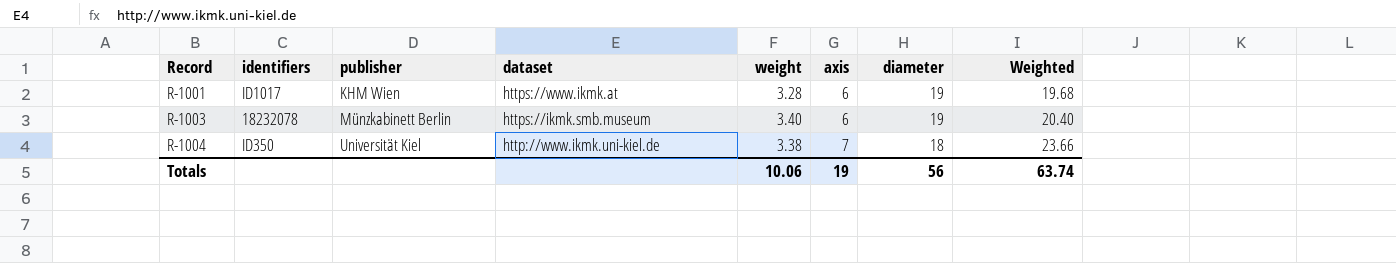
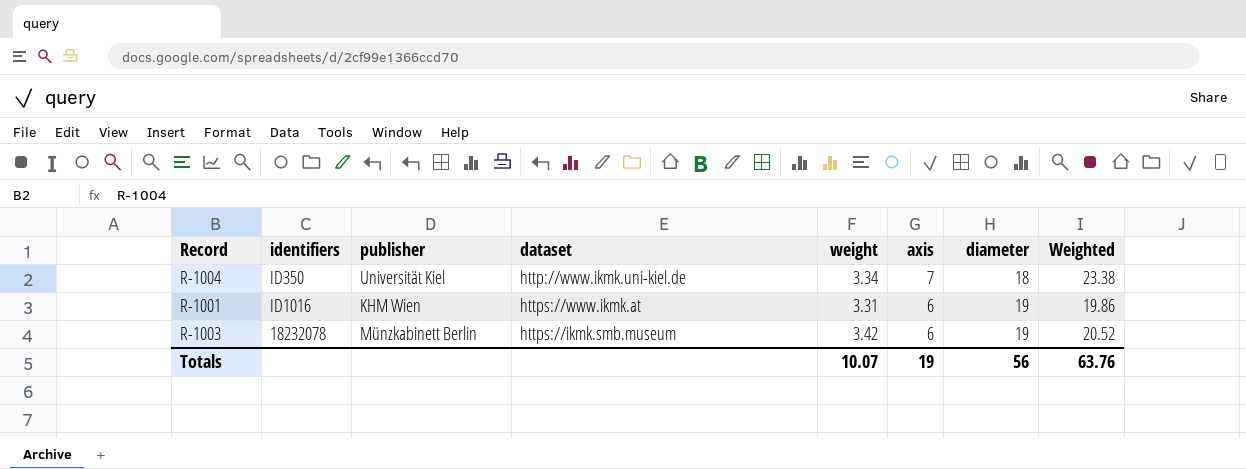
row order: Record ascending -> axis descending
R-1004 | weight: 3.38 -> 3.34
R-1004 | Weighted: 23.66 -> 23.38
R-1001 | identifiers: ID1017 -> ID1016
R-1001 | weight: 3.28 -> 3.31
R-1001 | Weighted: 19.68 -> 19.86
R-1003 | weight: 3.40 -> 3.42
R-1003 | Weighted: 20.40 -> 20.52
Totals | weight: 10.06 -> 10.07
Totals | Weighted: 63.74 -> 63.76

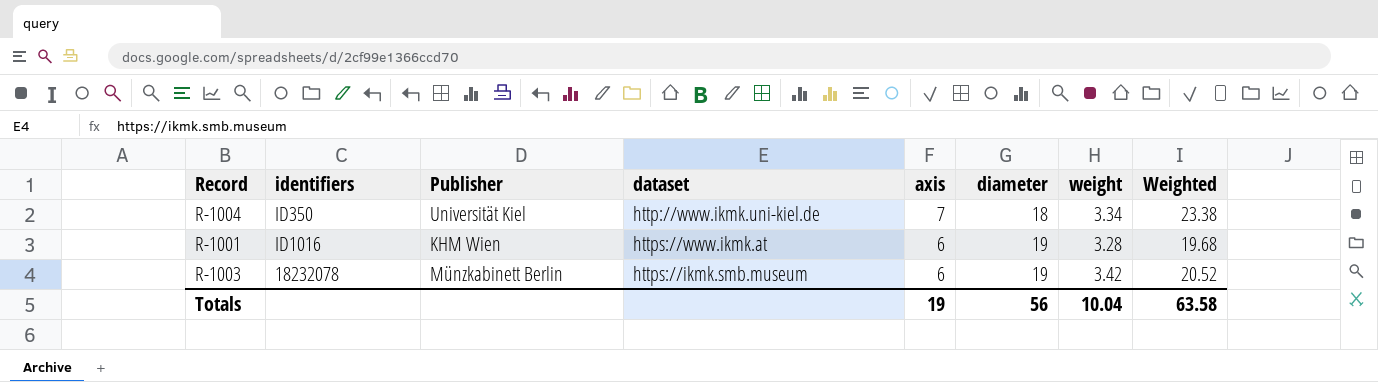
column name: publisher -> Publisher
column weight | position: 5 -> 7
R-1001 | weight: 3.31 -> 3.28
R-1001 | Weighted: 19.86 -> 19.68
Totals | weight: 10.07 -> 10.04
Totals | Weighted: 63.76 -> 63.58

